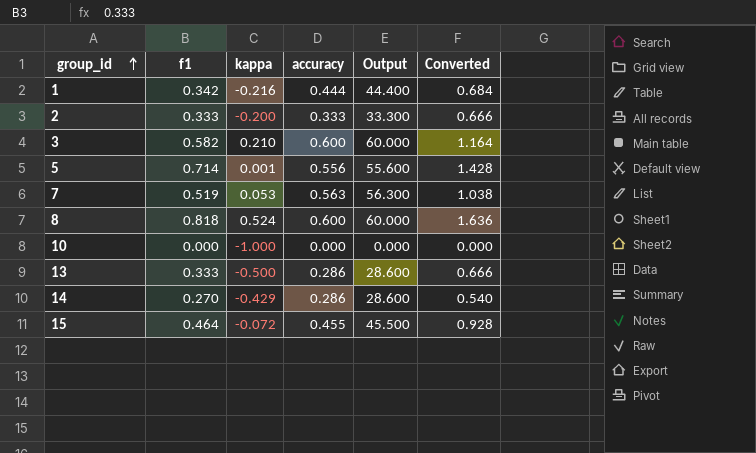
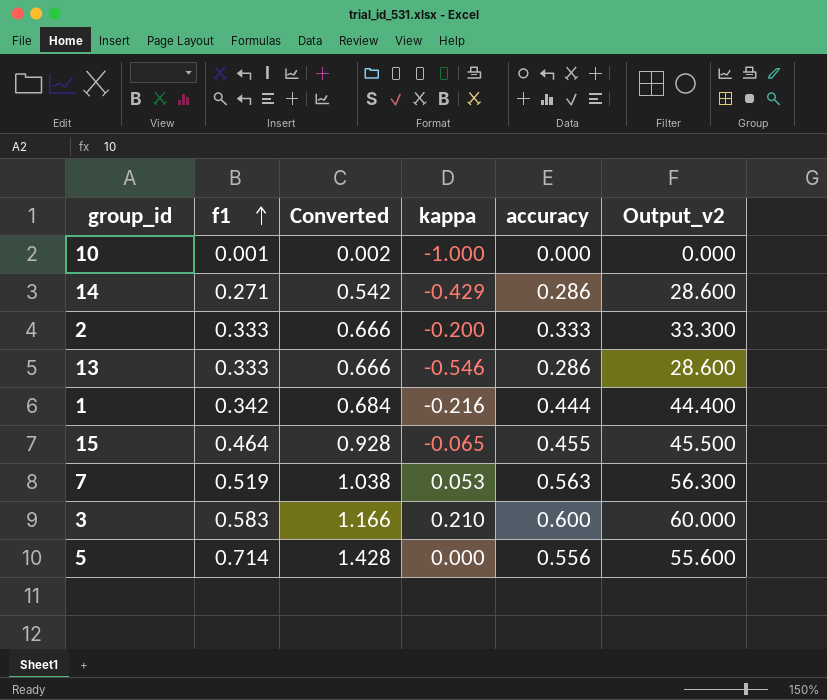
row order: group_id ascending -> f1 ascending
column Converted | position: 6 -> 3
column name: Output -> Output_v2
row 8: 0.818 | 0.524 | 0.600 | 60.000 | 1.636 -> none
10 | f1: 0.000 -> 0.001
10 | Converted: 0.000 -> 0.002
14 | f1: 0.270 -> 0.271
14 | Converted: 0.540 -> 0.542
13 | kappa: -0.500 -> -0.546
15 | kappa: -0.072 -> -0.065
3 | f1: 0.582 -> 0.583
3 | Converted: 1.164 -> 1.166
5 | kappa: 0.001 -> 0.000

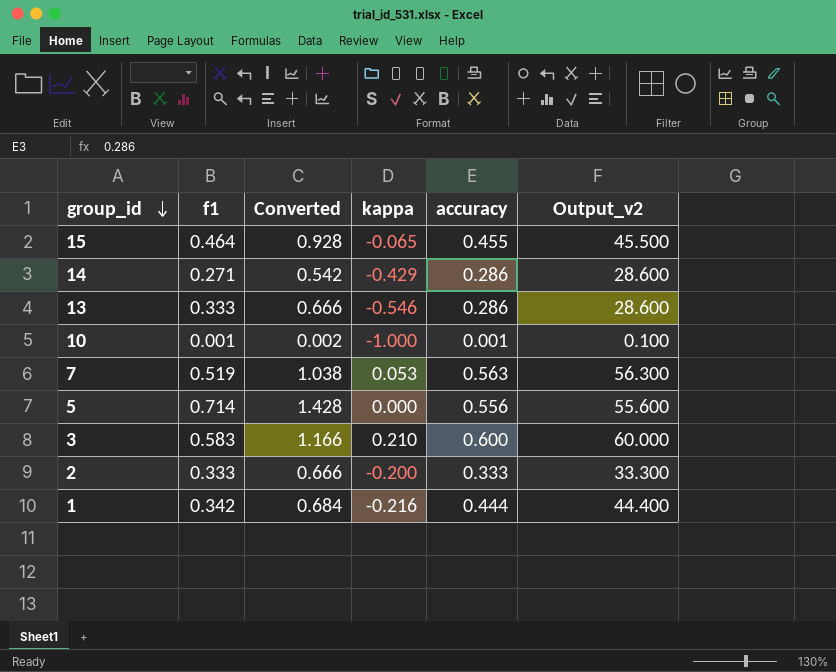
row order: f1 ascending -> group_id descending
10 | accuracy: 0.000 -> 0.001
10 | Output_v2: 0.000 -> 0.100

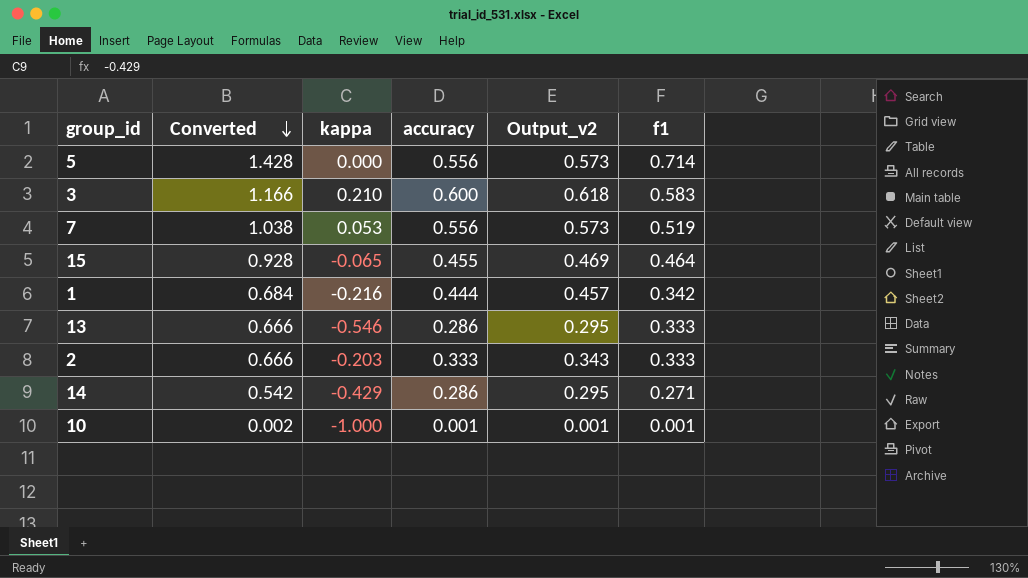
row order: group_id descending -> Converted descending
column Output_v2 | formula: [accuracy] * 100 -> [accuracy] * 1.03
column f1 | position: 2 -> 6
7 | accuracy: 0.563 -> 0.556
2 | kappa: -0.200 -> -0.203

